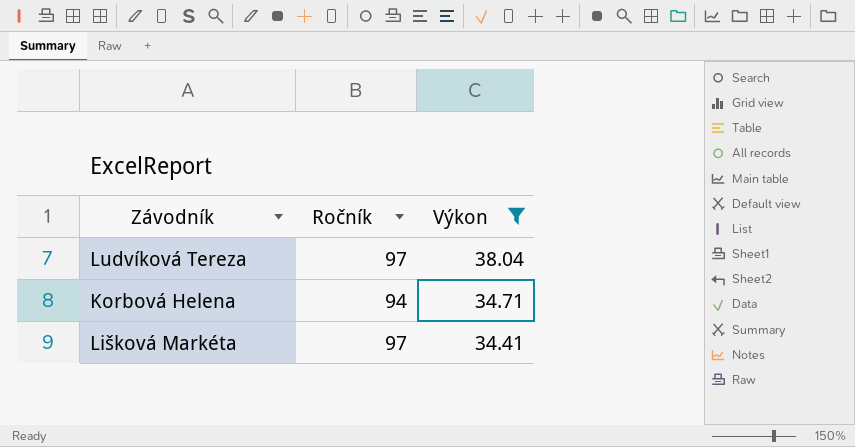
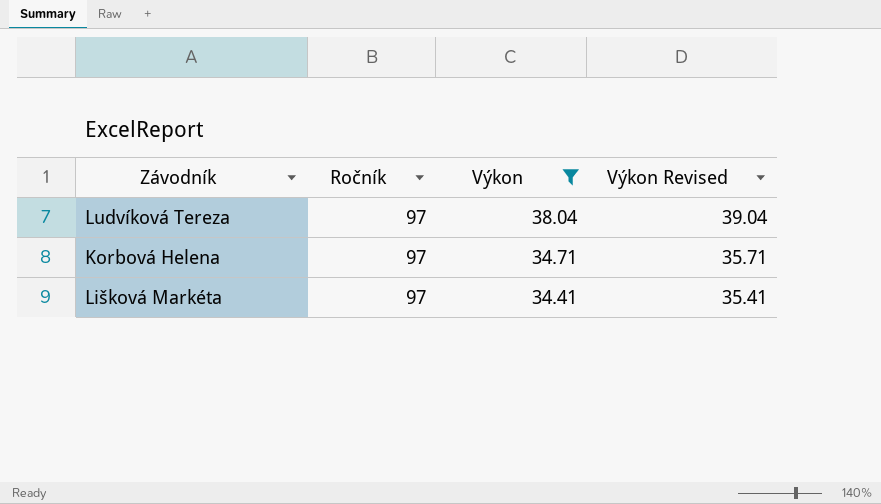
column Výkon Revised | formula: none -> [Výkon] + 1
Korbová Helena | Ročník: 94 -> 97

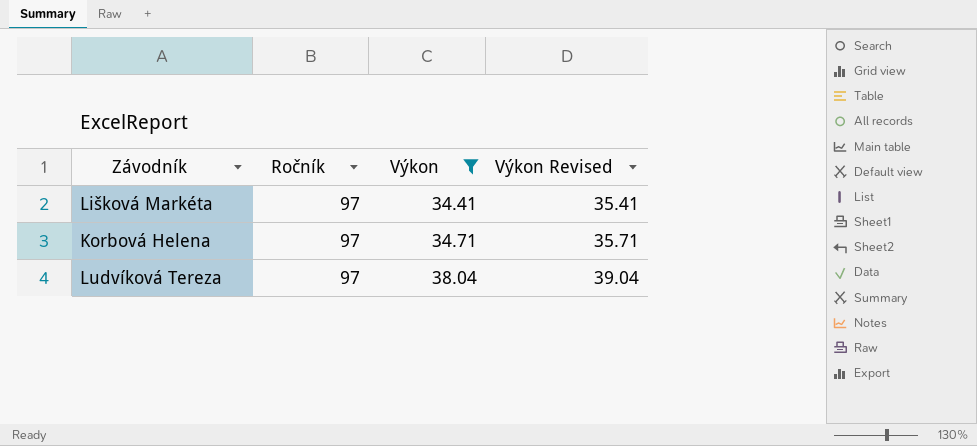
row order: Výkon descending -> Výkon ascending

